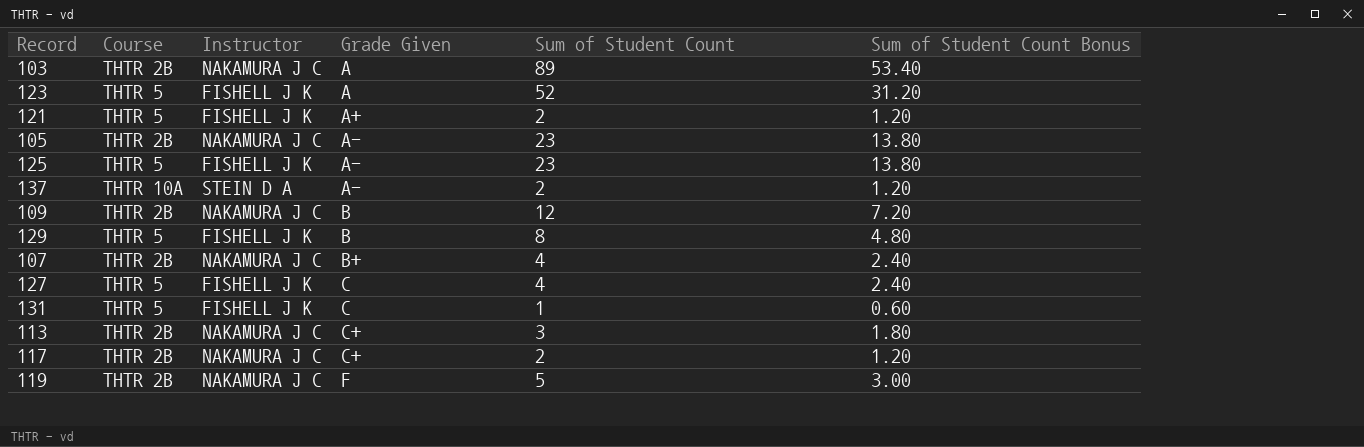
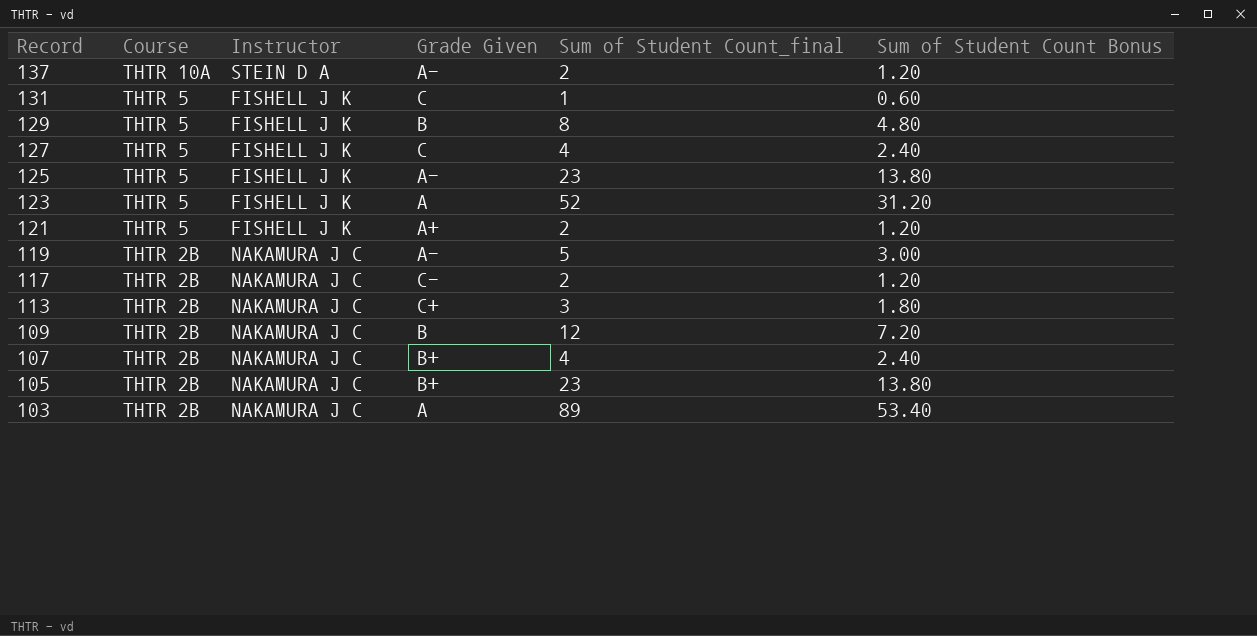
row order: Grade Given ascending -> Record descending
column name: Sum of Student Count -> Sum of Student Count_final
119 | Grade Given: F -> A-
117 | Grade Given: C+ -> C-
105 | Grade Given: A- -> B+

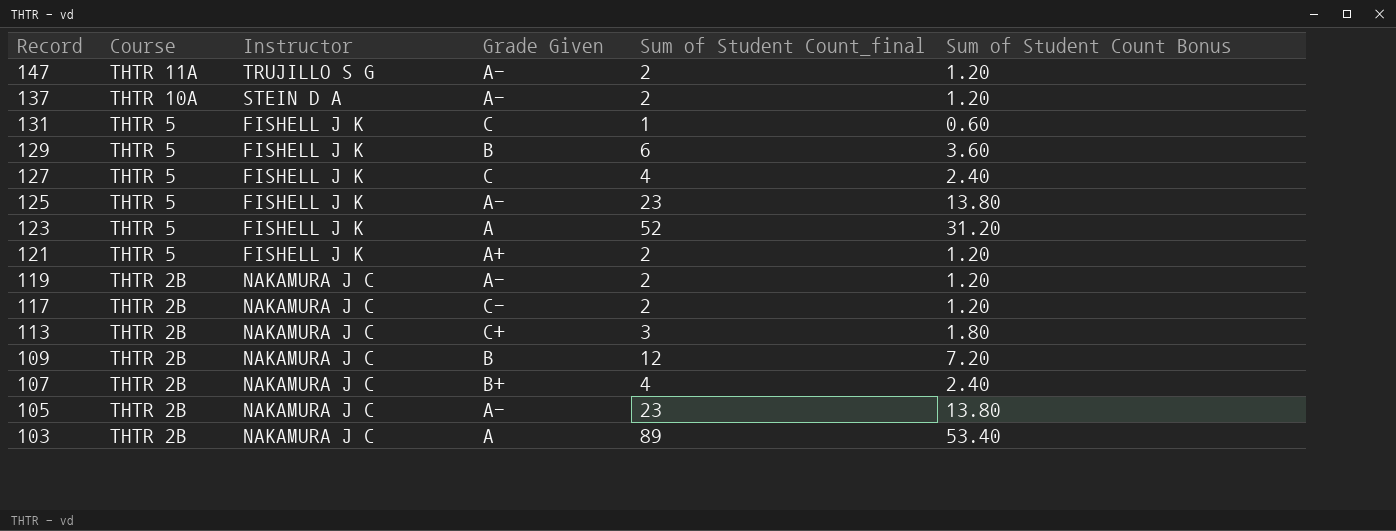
row 147: none -> THTR 11A | TRUJILLO S G | A- | 2 | 1.20
129 | Sum of Student Count_final: 8 -> 6
129 | Sum of Student Count Bonus: 4.80 -> 3.60
119 | Sum of Student Count_final: 5 -> 2
119 | Sum of Student Count Bonus: 3.00 -> 1.20
105 | Grade Given: B+ -> A-

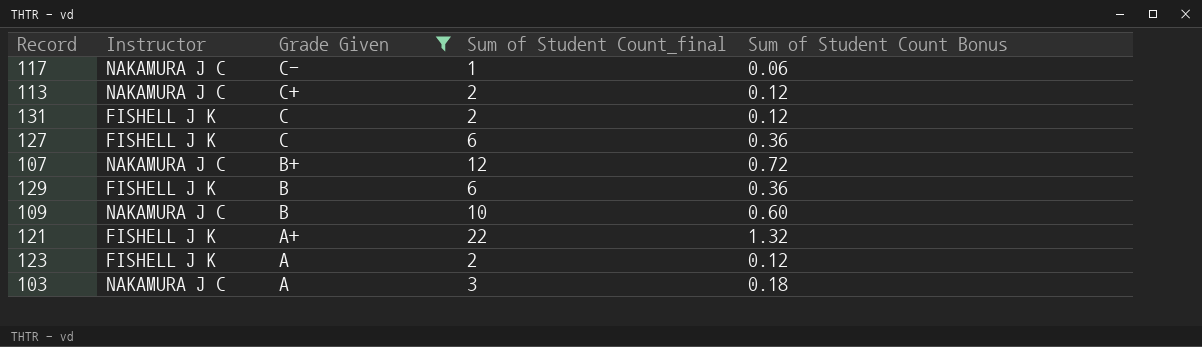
filter: none -> Grade Given != A-
row order: Record descending -> Grade Given descending
column Course | position: 2 -> none
column Sum of Student Count Bonus | formula: [Sum of Student Count_final] * 0.6 -> [Sum of Student Count_final] * 0.06
117 | Sum of Student Count_final: 2 -> 1
113 | Sum of Student Count_final: 3 -> 2
131 | Sum of Student Count_final: 1 -> 2
127 | Sum of Student Count_final: 4 -> 6
107 | Sum of Student Count_final: 4 -> 12
109 | Sum of Student Count_final: 12 -> 10
121 | Sum of Student Count_final: 2 -> 22
123 | Sum of Student Count_final: 52 -> 2
103 | Sum of Student Count_final: 89 -> 3

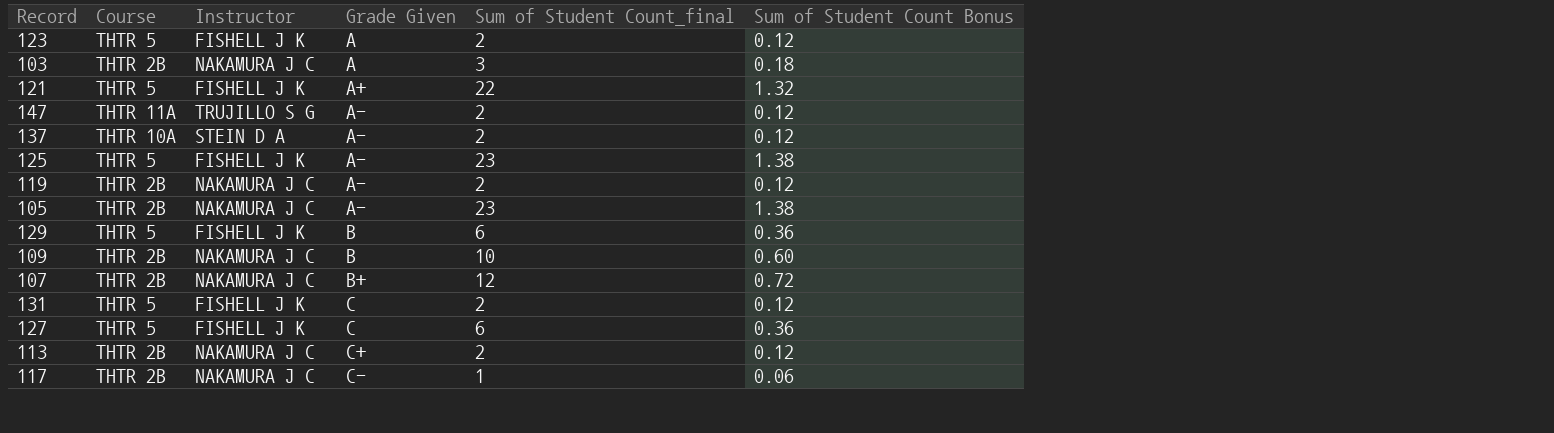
filter: Grade Given != A- -> none
row order: Grade Given descending -> Grade Given ascending
column Course | position: none -> 2

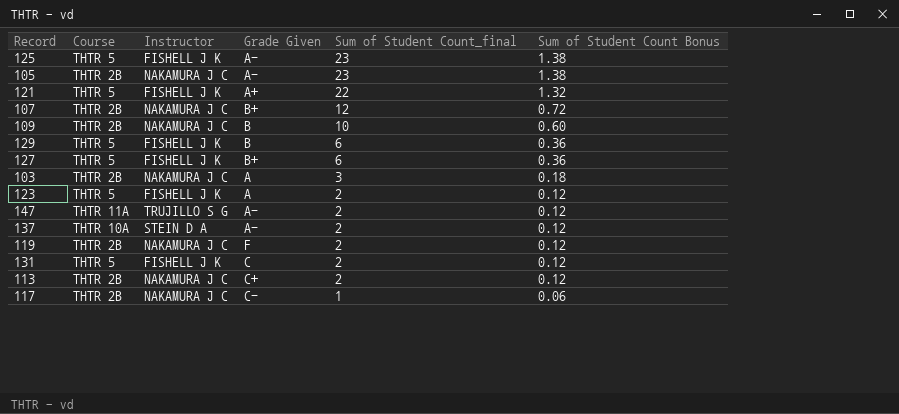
row order: Grade Given ascending -> Sum of Student Count_final descending
127 | Grade Given: C -> B+
119 | Grade Given: A- -> F

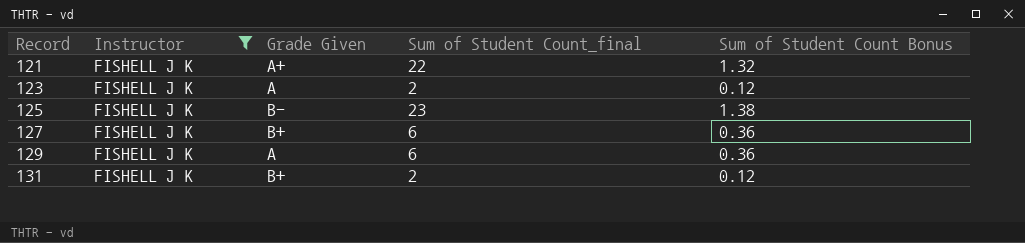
filter: none -> Instructor = FISHELL J K
row order: Sum of Student Count_final descending -> Record ascending
column Course | position: 2 -> none
125 | Grade Given: A- -> B-
129 | Grade Given: B -> A
131 | Grade Given: C -> B+

